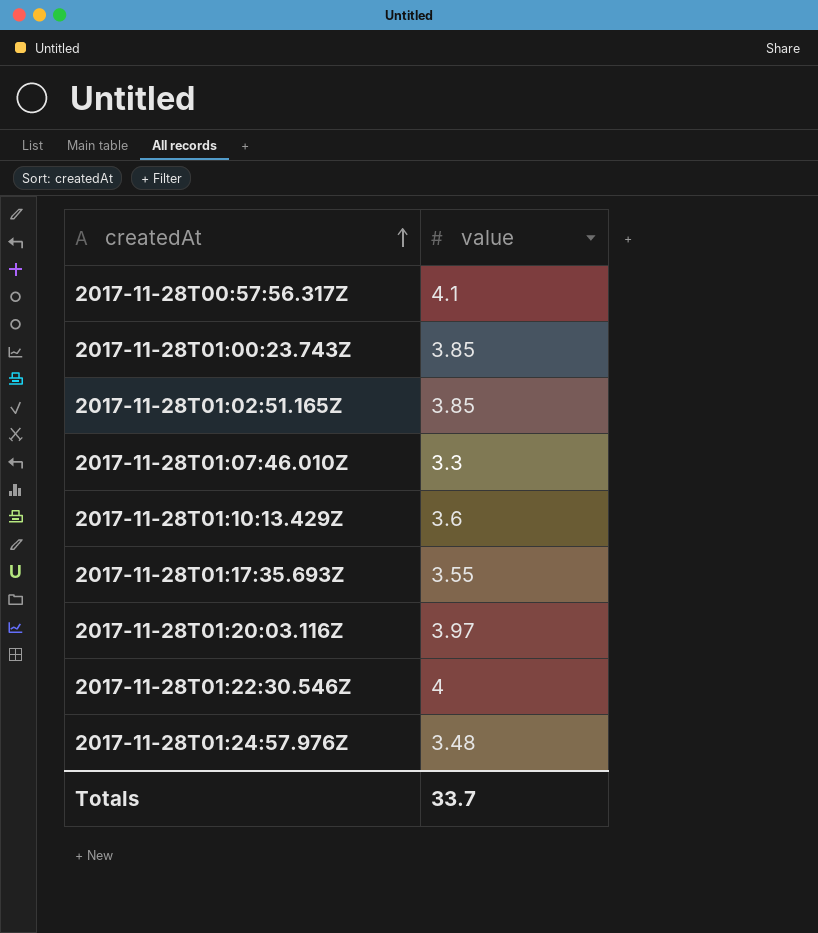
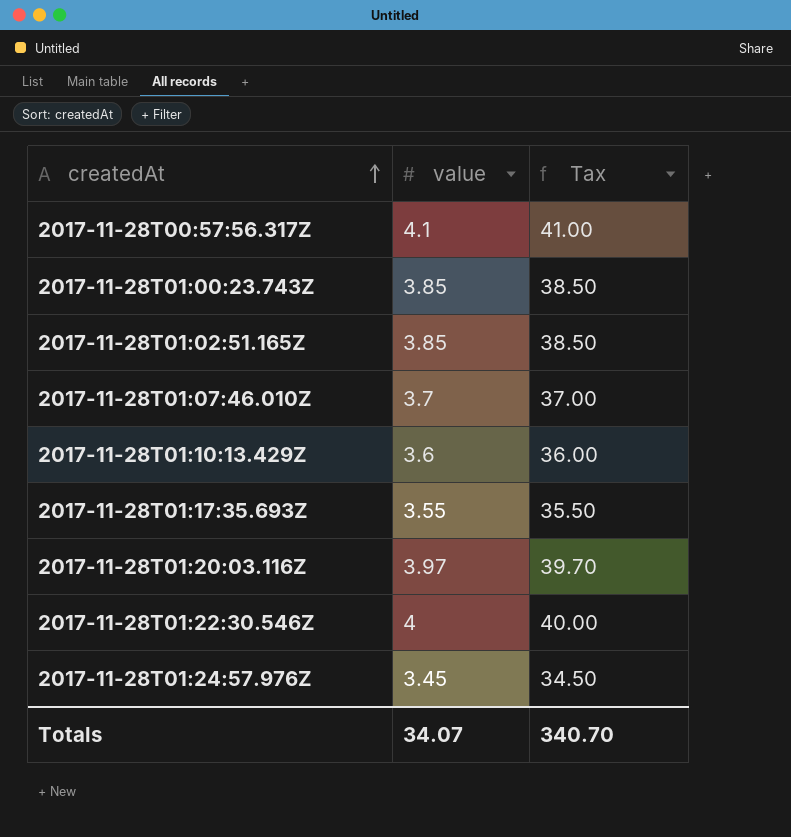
column Tax | formula: none -> [value] * 10
2017-11-28T01:07:46.010Z | value: 3.3 -> 3.7
2017-11-28T01:24:57.976Z | value: 3.48 -> 3.45
Totals | value: 33.7 -> 34.07

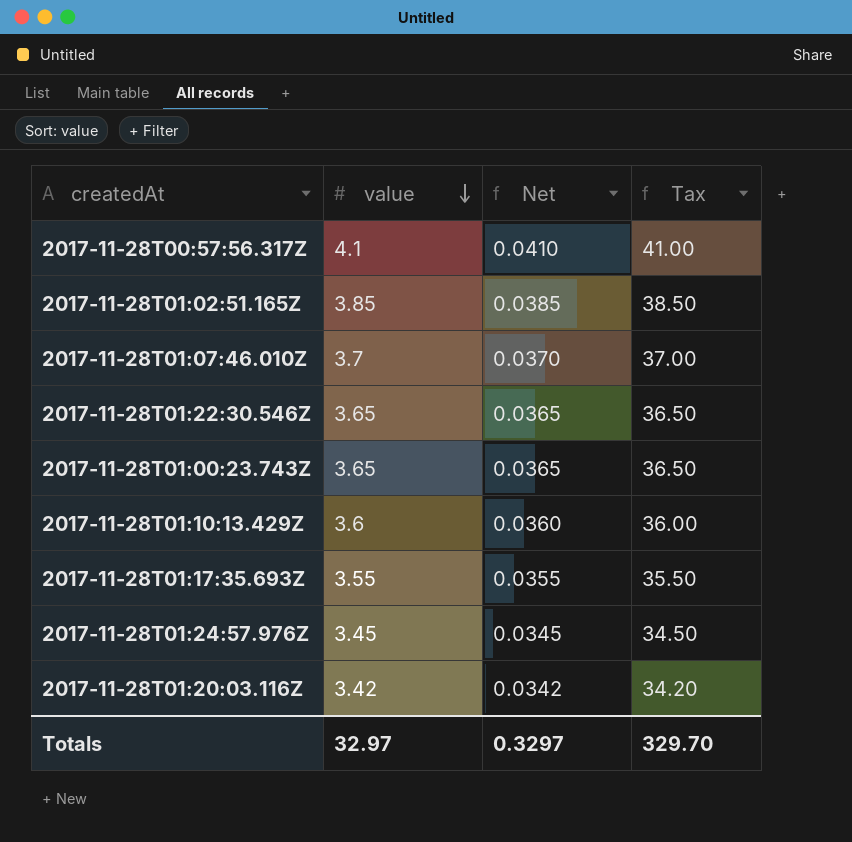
row order: createdAt ascending -> value descending
column Net | formula: none -> [value] * 0.01
2017-11-28T01:22:30.546Z | value: 4 -> 3.65
2017-11-28T01:22:30.546Z | Tax: 40.00 -> 36.50
2017-11-28T01:00:23.743Z | value: 3.85 -> 3.65
2017-11-28T01:00:23.743Z | Tax: 38.50 -> 36.50
2017-11-28T01:20:03.116Z | value: 3.97 -> 3.42
2017-11-28T01:20:03.116Z | Tax: 39.70 -> 34.20
Totals | value: 34.07 -> 32.97
Totals | Tax: 340.70 -> 329.70

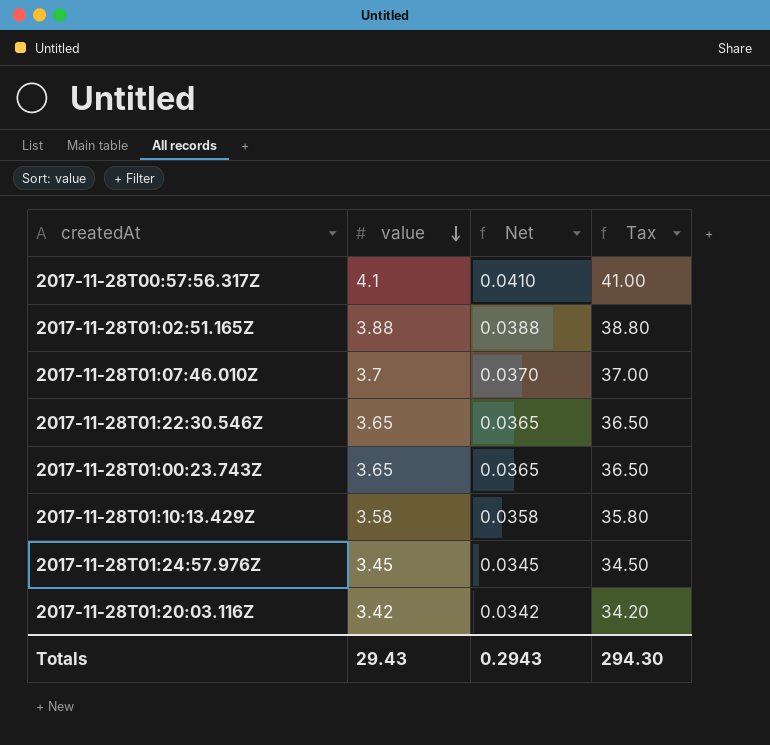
row 2017-11-28T01:17:35.693Z: 3.55 | 0.0355 | 35.50 -> none
2017-11-28T01:02:51.165Z | value: 3.85 -> 3.88
2017-11-28T01:02:51.165Z | Net: 0.0385 -> 0.0388
2017-11-28T01:02:51.165Z | Tax: 38.50 -> 38.80
2017-11-28T01:10:13.429Z | value: 3.6 -> 3.58
2017-11-28T01:10:13.429Z | Net: 0.0360 -> 0.0358
2017-11-28T01:10:13.429Z | Tax: 36.00 -> 35.80
Totals | value: 32.97 -> 29.43
Totals | Net: 0.3297 -> 0.2943
Totals | Tax: 329.70 -> 294.30

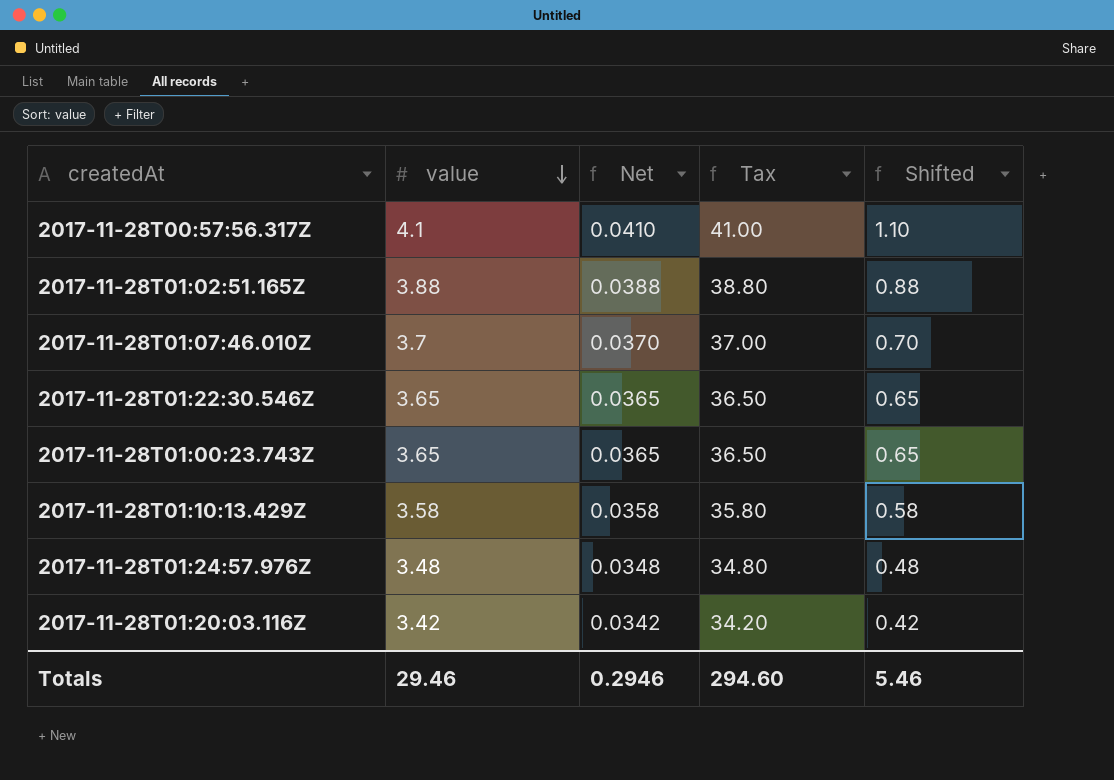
column Shifted | formula: none -> [value] - 3
2017-11-28T01:24:57.976Z | value: 3.45 -> 3.48
2017-11-28T01:24:57.976Z | Net: 0.0345 -> 0.0348
2017-11-28T01:24:57.976Z | Tax: 34.50 -> 34.80
Totals | value: 29.43 -> 29.46
Totals | Net: 0.2943 -> 0.2946
Totals | Tax: 294.30 -> 294.60

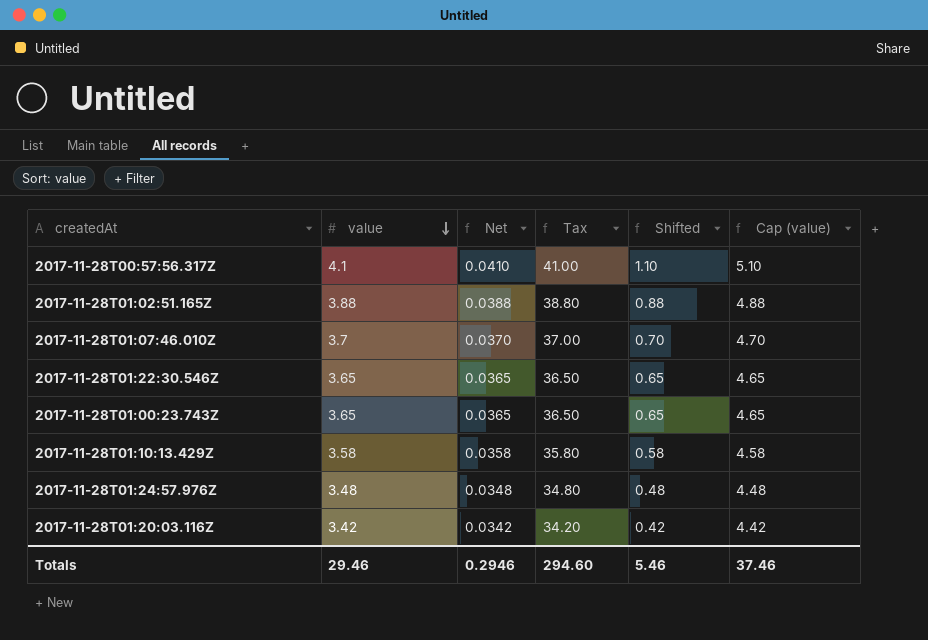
column Cap (value) | formula: none -> [value] + 1

